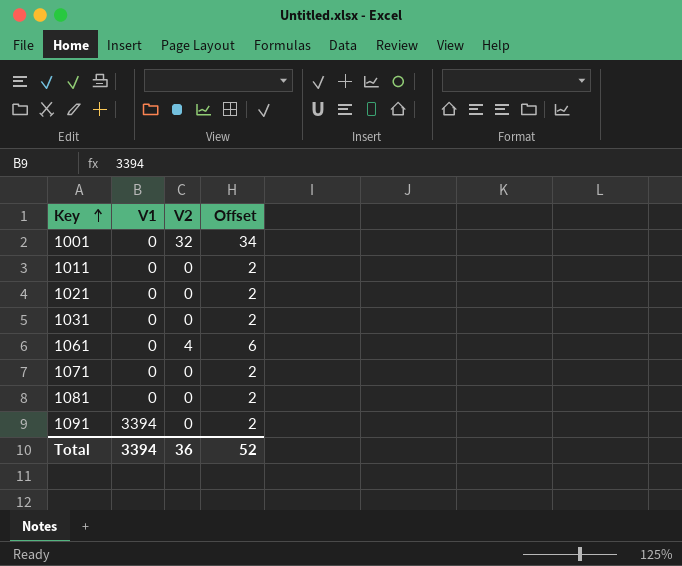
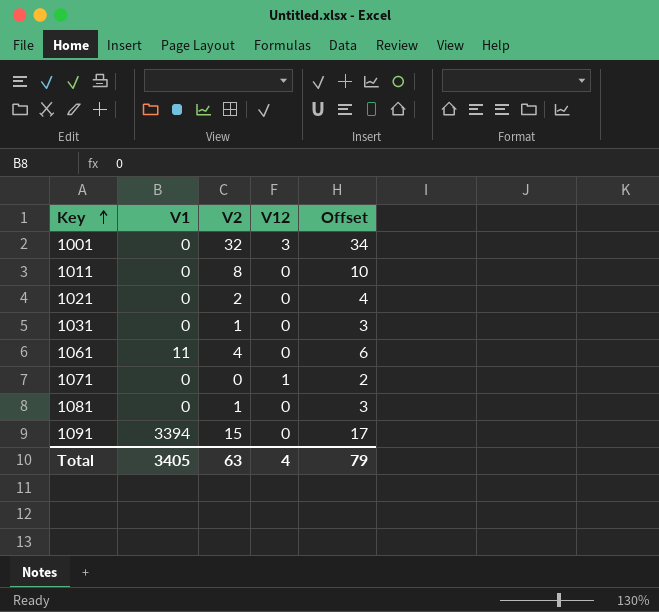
column V12 | position: none -> 4
1011 | V2: 0 -> 8
1011 | Offset: 2 -> 10
1021 | V2: 0 -> 2
1021 | Offset: 2 -> 4
1031 | V2: 0 -> 1
1031 | Offset: 2 -> 3
1061 | V1: 0 -> 11
1081 | V2: 0 -> 1
1081 | Offset: 2 -> 3
1091 | V2: 0 -> 15
1091 | Offset: 2 -> 17
Total | V1: 3394 -> 3405
Total | V2: 36 -> 63
Total | Offset: 52 -> 79

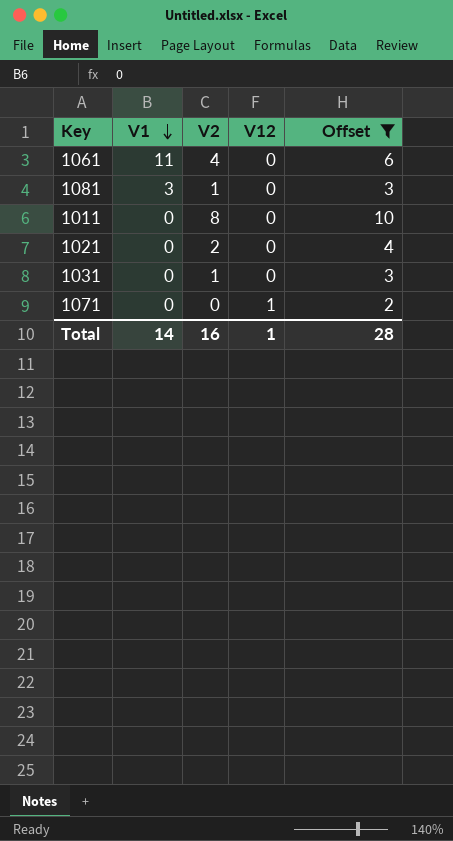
filter: none -> Offset <= 10
row order: Key ascending -> V1 descending
1081 | V1: 0 -> 3
Total | V1: 3405 -> 14
Total | V2: 63 -> 16
Total | V12: 4 -> 1
Total | Offset: 79 -> 28

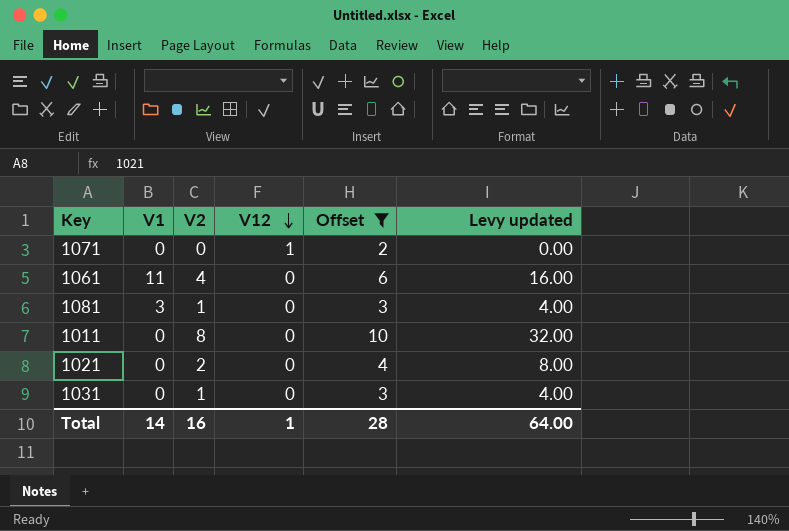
row order: V1 descending -> V12 descending
column Levy updated | formula: none -> [V2] * 4

